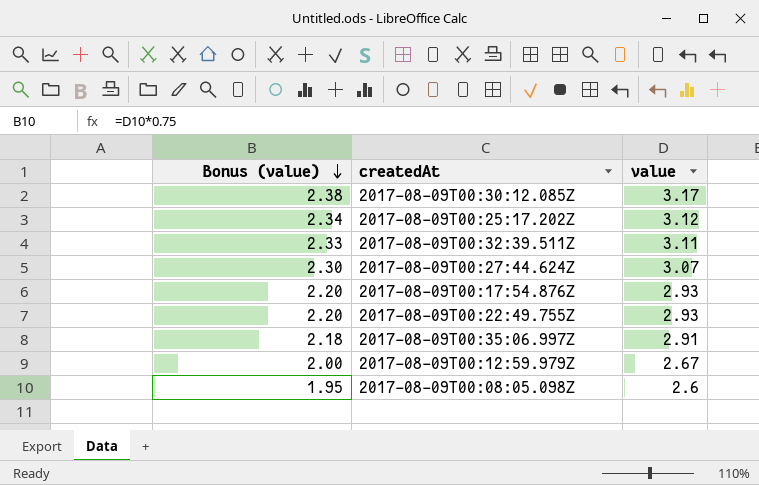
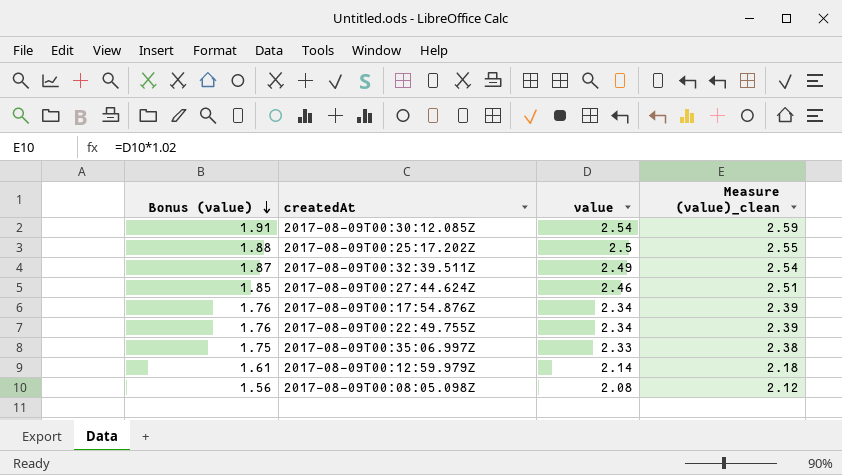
column Measure (value)_clean | formula: none -> [value] * 1.02
2017-08-09T00:30:12.085Z | Bonus (value): 2.38 -> 1.91
2017-08-09T00:30:12.085Z | value: 3.17 -> 2.54
2017-08-09T00:25:17.202Z | Bonus (value): 2.34 -> 1.88
2017-08-09T00:25:17.202Z | value: 3.12 -> 2.5
2017-08-09T00:32:39.511Z | Bonus (value): 2.33 -> 1.87
2017-08-09T00:32:39.511Z | value: 3.11 -> 2.49
2017-08-09T00:27:44.624Z | Bonus (value): 2.30 -> 1.85
2017-08-09T00:27:44.624Z | value: 3.07 -> 2.46
2017-08-09T00:17:54.876Z | Bonus (value): 2.20 -> 1.76
2017-08-09T00:17:54.876Z | value: 2.93 -> 2.34
2017-08-09T00:22:49.755Z | Bonus (value): 2.20 -> 1.76
2017-08-09T00:22:49.755Z | value: 2.93 -> 2.34
2017-08-09T00:35:06.997Z | Bonus (value): 2.18 -> 1.75
2017-08-09T00:35:06.997Z | value: 2.91 -> 2.33
2017-08-09T00:12:59.979Z | Bonus (value): 2.00 -> 1.61
2017-08-09T00:12:59.979Z | value: 2.67 -> 2.14
2017-08-09T00:08:05.098Z | Bonus (value): 1.95 -> 1.56
2017-08-09T00:08:05.098Z | value: 2.6 -> 2.08

